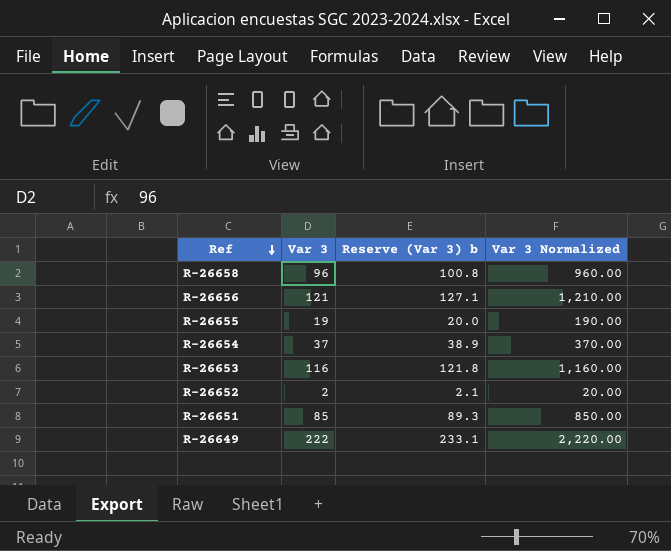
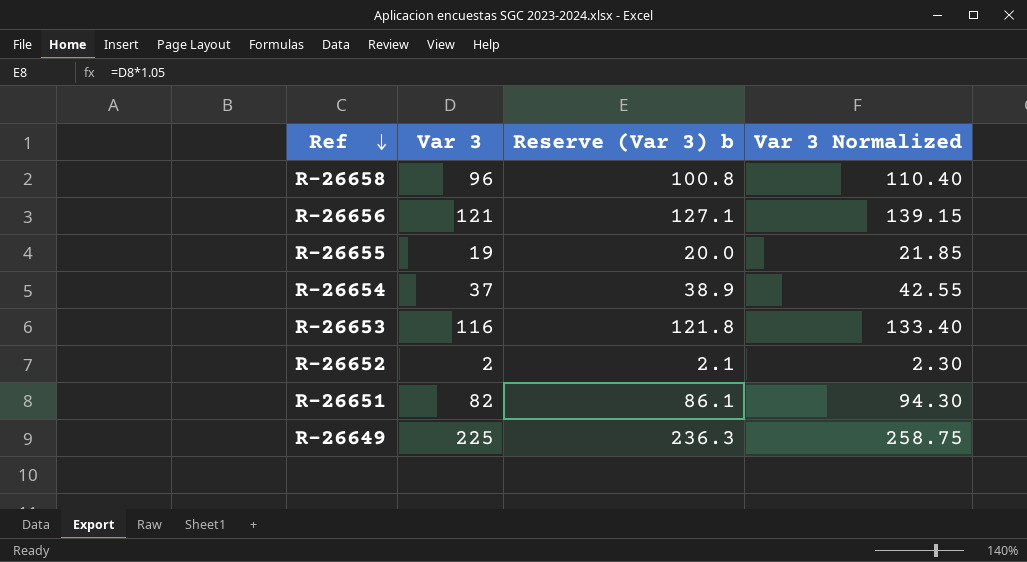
column Var 3 Normalized | formula: [Var 3] * 10 -> [Var 3] * 1.15
R-26651 | Var 3: 85 -> 82
R-26651 | Reserve (Var 3) b: 89.3 -> 86.1
R-26649 | Var 3: 222 -> 225
R-26649 | Reserve (Var 3) b: 233.1 -> 236.3

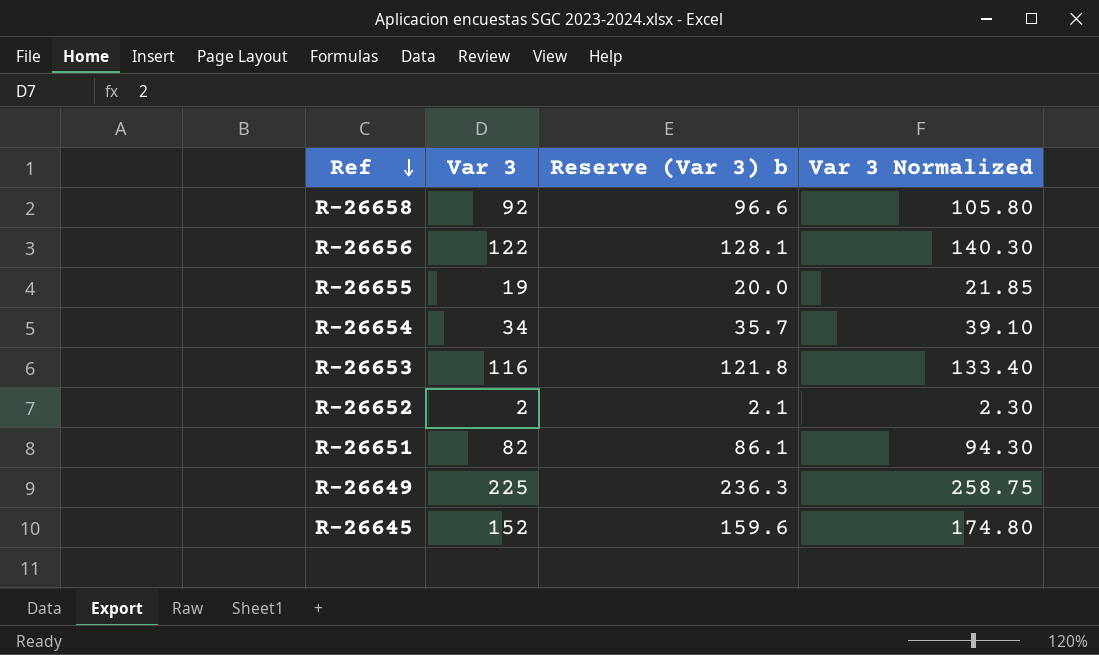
R-26658 | Var 3: 96 -> 92
R-26658 | Reserve (Var 3) b: 100.8 -> 96.6
R-26658 | Var 3 Normalized: 110.40 -> 105.80
R-26656 | Var 3: 121 -> 122
R-26656 | Reserve (Var 3) b: 127.1 -> 128.1
R-26656 | Var 3 Normalized: 139.15 -> 140.30
R-26654 | Var 3: 37 -> 34
R-26654 | Reserve (Var 3) b: 38.9 -> 35.7
R-26654 | Var 3 Normalized: 42.55 -> 39.10
row R-26645: none -> 152 | 159.6 | 174.80

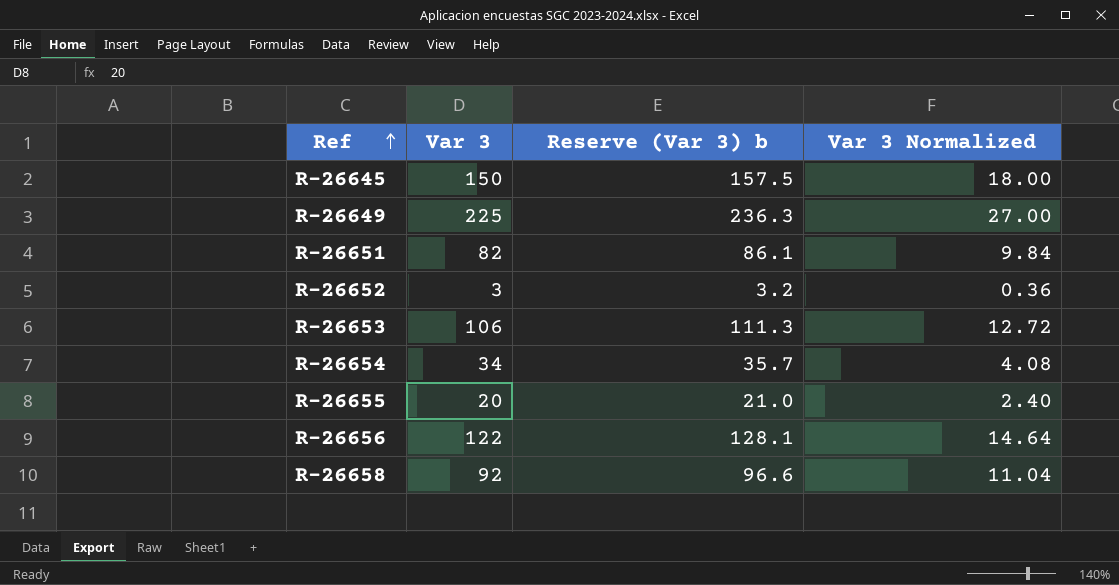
row order: Ref descending -> Ref ascending
column Var 3 Normalized | formula: [Var 3] * 1.15 -> [Var 3] * 0.12
R-26645 | Var 3: 152 -> 150
R-26645 | Reserve (Var 3) b: 159.6 -> 157.5
R-26652 | Var 3: 2 -> 3
R-26652 | Reserve (Var 3) b: 2.1 -> 3.2
R-26653 | Var 3: 116 -> 106
R-26653 | Reserve (Var 3) b: 121.8 -> 111.3
R-26655 | Var 3: 19 -> 20
R-26655 | Reserve (Var 3) b: 20.0 -> 21.0

